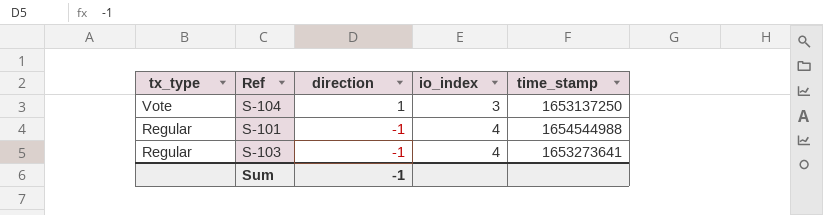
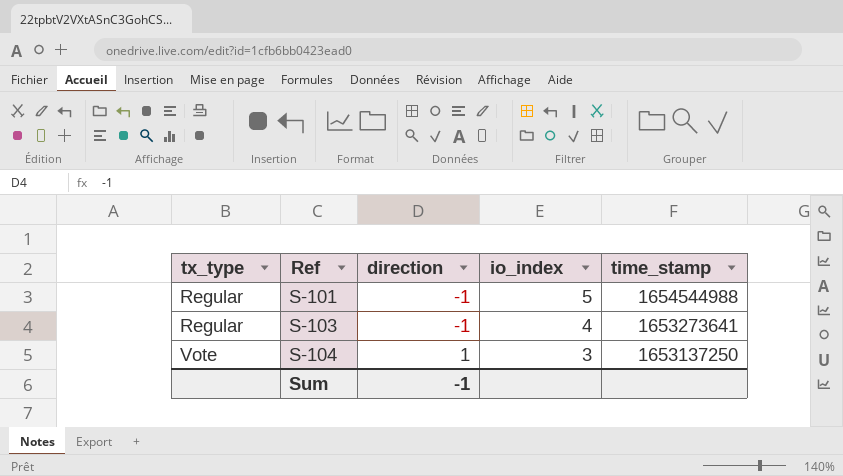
row order: tx_type descending -> tx_type ascending
S-101 | io_index: 4 -> 5

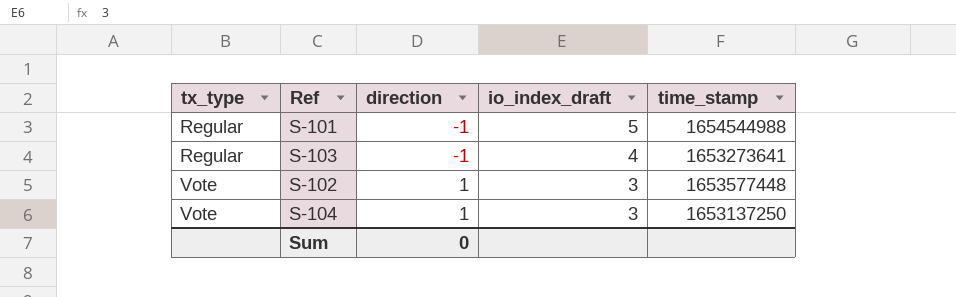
column name: io_index -> io_index_draft
row S-102: none -> Vote | 1 | 3 | 1653577448
Sum | direction: -1 -> 0

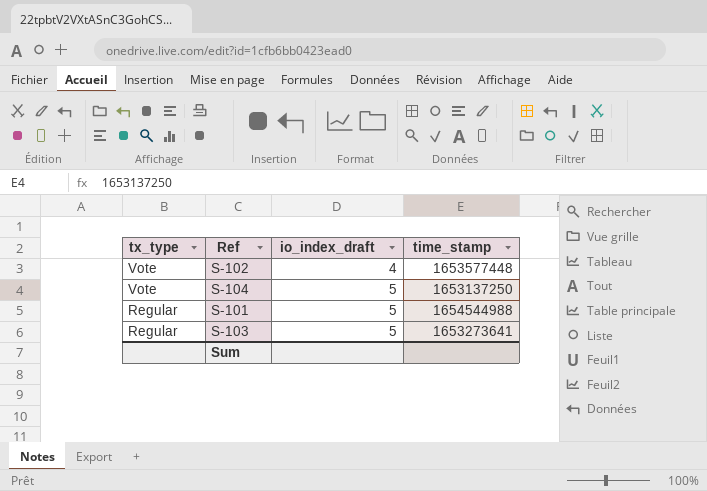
row order: tx_type ascending -> tx_type descending
column direction | position: 3 -> none
S-102 | io_index_draft: 3 -> 4
S-104 | io_index_draft: 3 -> 5
S-103 | io_index_draft: 4 -> 5

